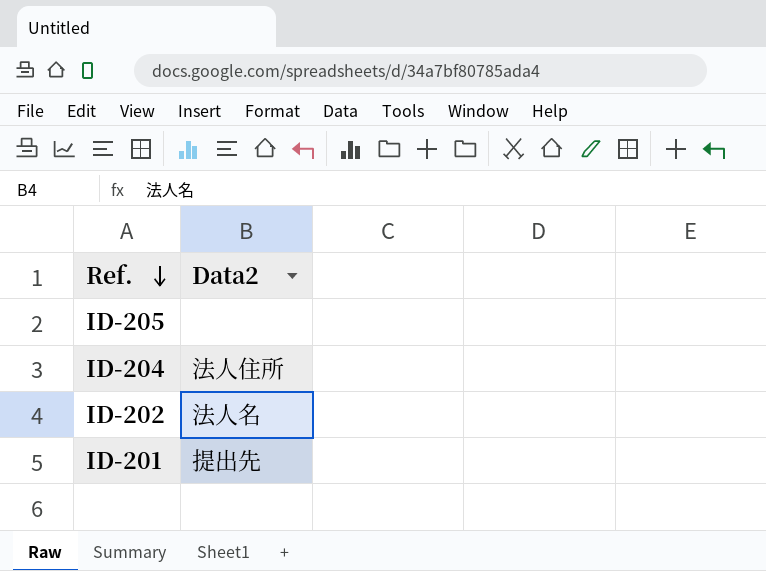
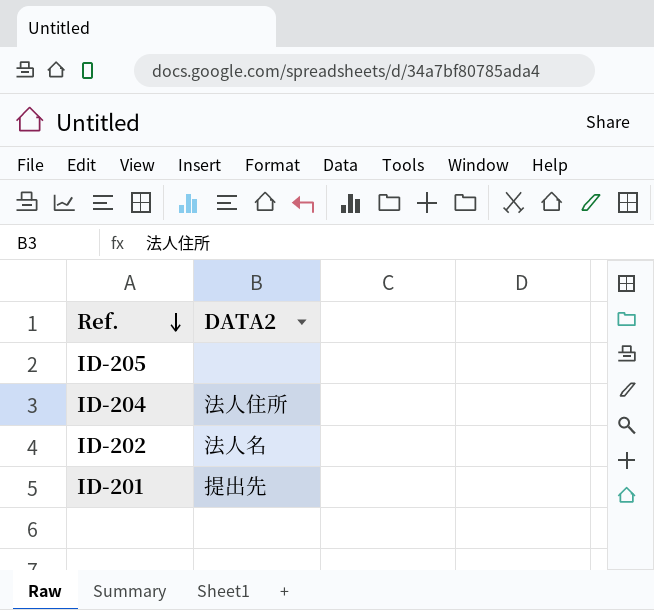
column name: Data2 -> DATA2

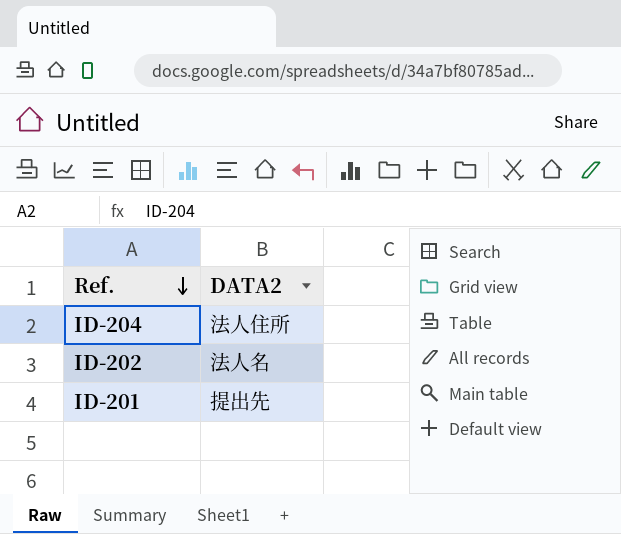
row ID-205: none -> none

